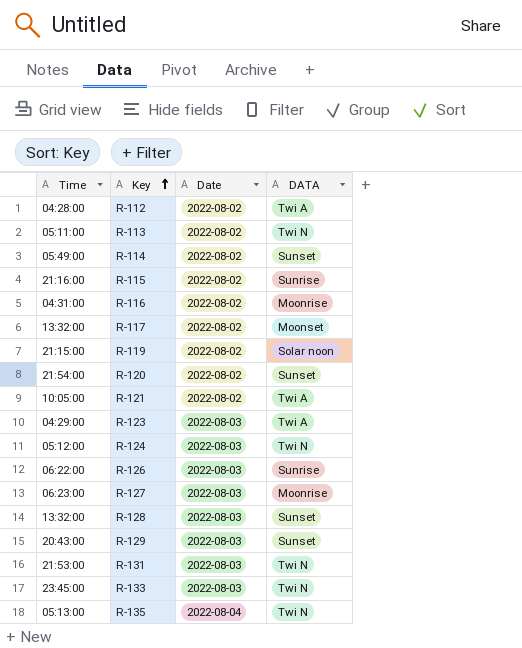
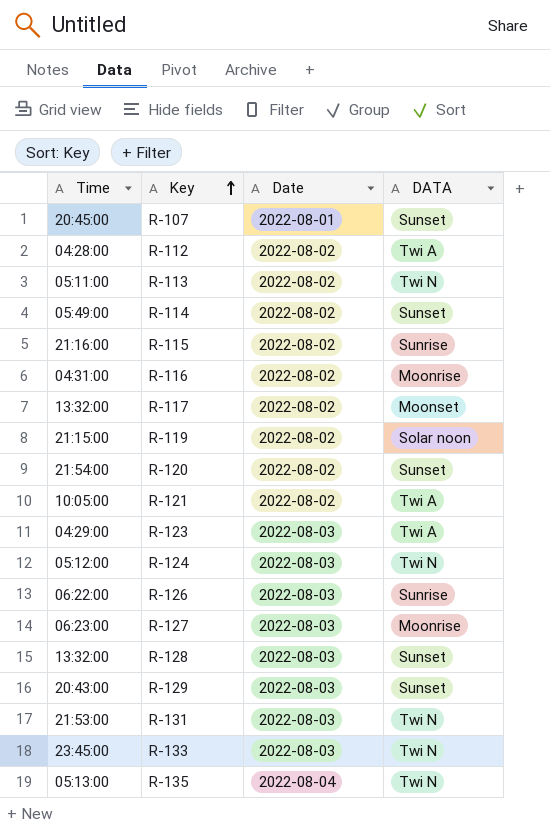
row R-107: none -> 20:45:00 | 2022-08-01 | Sunset

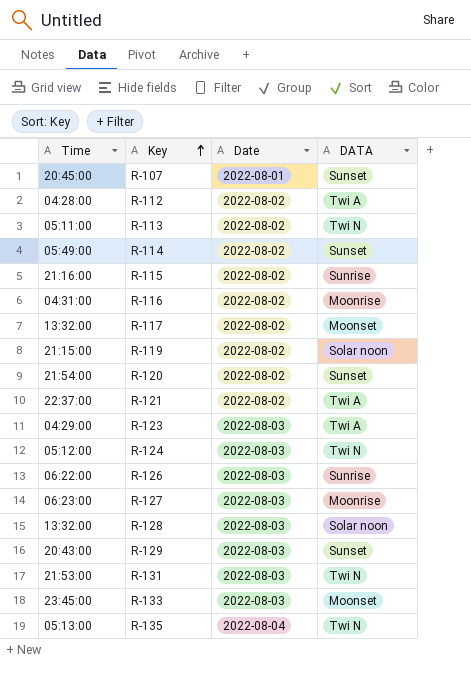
R-121 | Time: 10:05:00 -> 22:37:00
R-128 | DATA: Sunset -> Solar noon
R-133 | DATA: Twi N -> Moonset

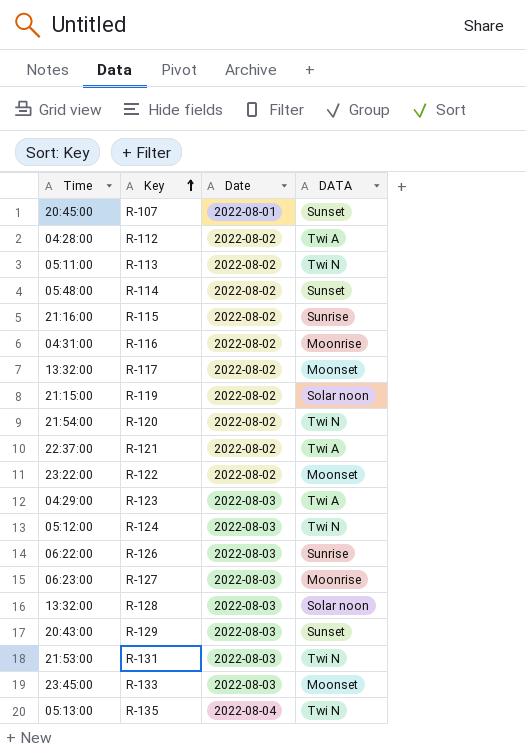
R-114 | Time: 05:49:00 -> 05:48:00
R-120 | DATA: Sunset -> Twi N
row R-122: none -> 23:22:00 | 2022-08-02 | Moonset

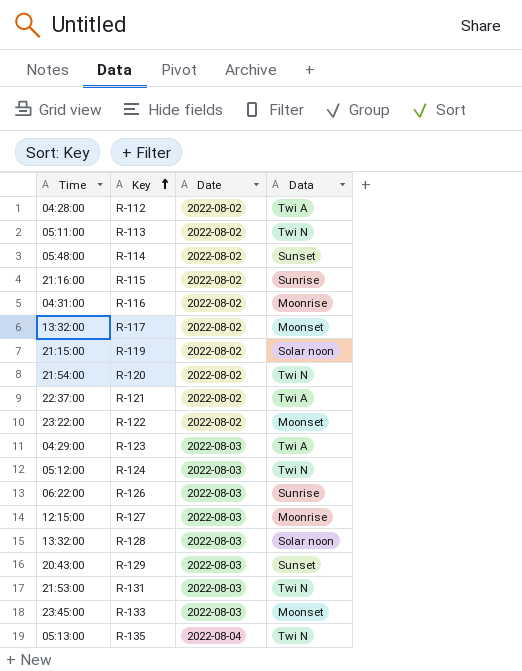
column name: DATA -> Data
row R-107: 20:45:00 | 2022-08-01 | Sunset -> none
R-127 | Time: 06:23:00 -> 12:15:00

